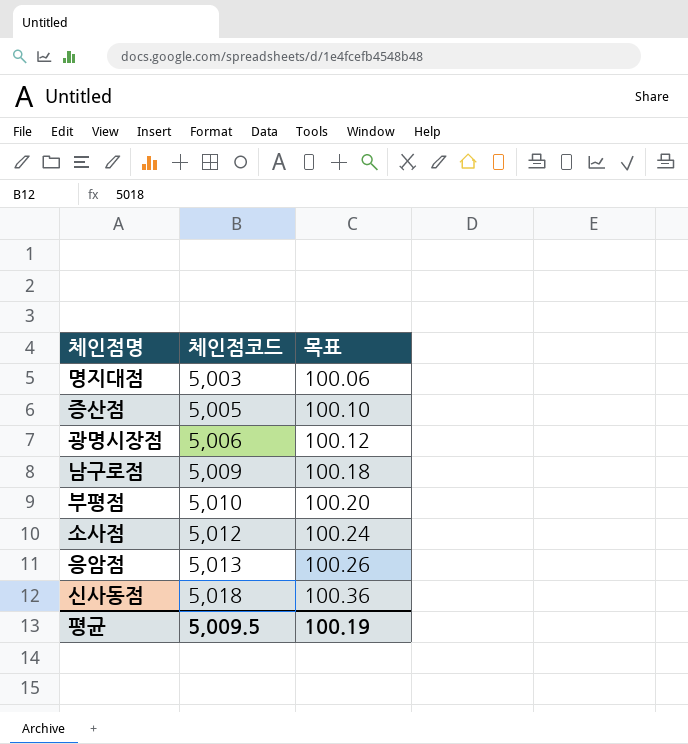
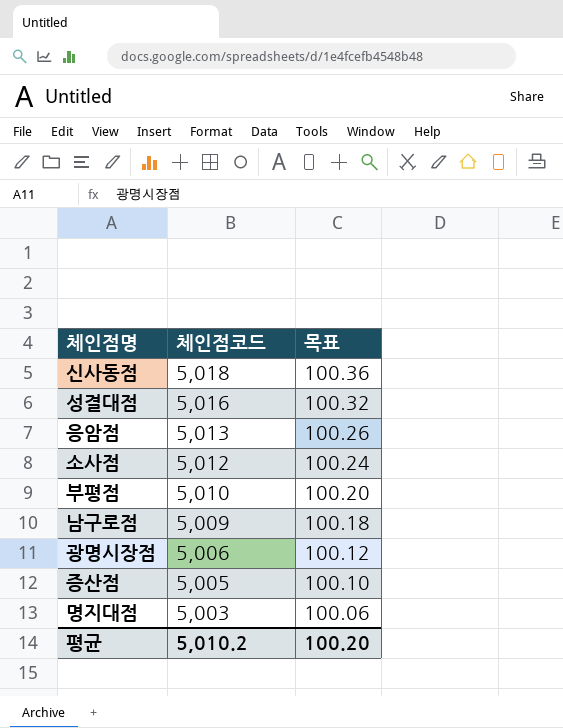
row order: 체인점코드 ascending -> 체인점코드 descending
row 성결대점: none -> 5,016 | 100.32
평균 | 체인점코드: 5,009.5 -> 5,010.2
평균 | 목표: 100.19 -> 100.20

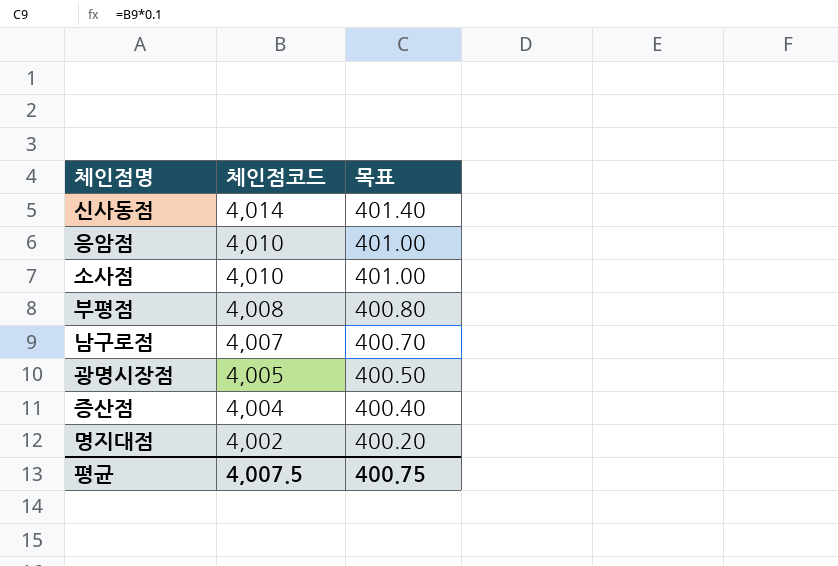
column 목표 | formula: [체인점코드] * 0.02 -> [체인점코드] * 0.1
row 성결대점: 5,016 | 100.32 -> none
신사동점 | 체인점코드: 5,018 -> 4,014
응암점 | 체인점코드: 5,013 -> 4,010
소사점 | 체인점코드: 5,012 -> 4,010
부평점 | 체인점코드: 5,010 -> 4,008
남구로점 | 체인점코드: 5,009 -> 4,007
광명시장점 | 체인점코드: 5,006 -> 4,005
증산점 | 체인점코드: 5,005 -> 4,004
명지대점 | 체인점코드: 5,003 -> 4,002
평균 | 체인점코드: 5,010.2 -> 4,007.5
평균 | 목표: 100.20 -> 400.75

